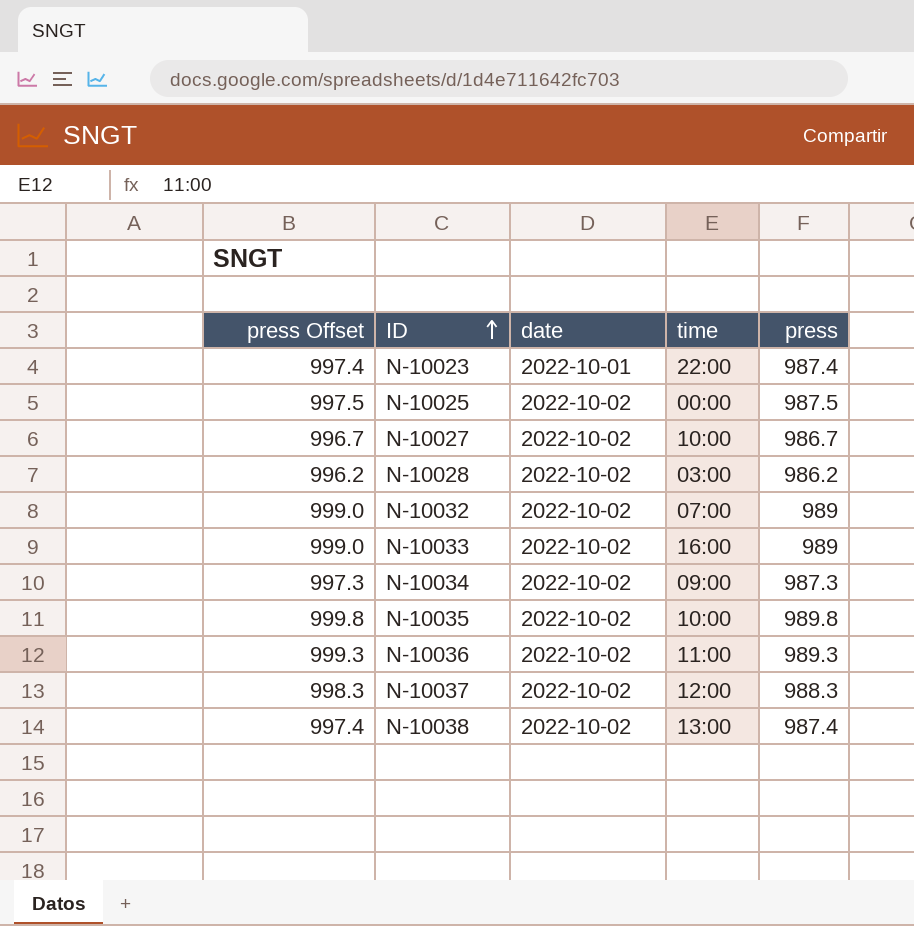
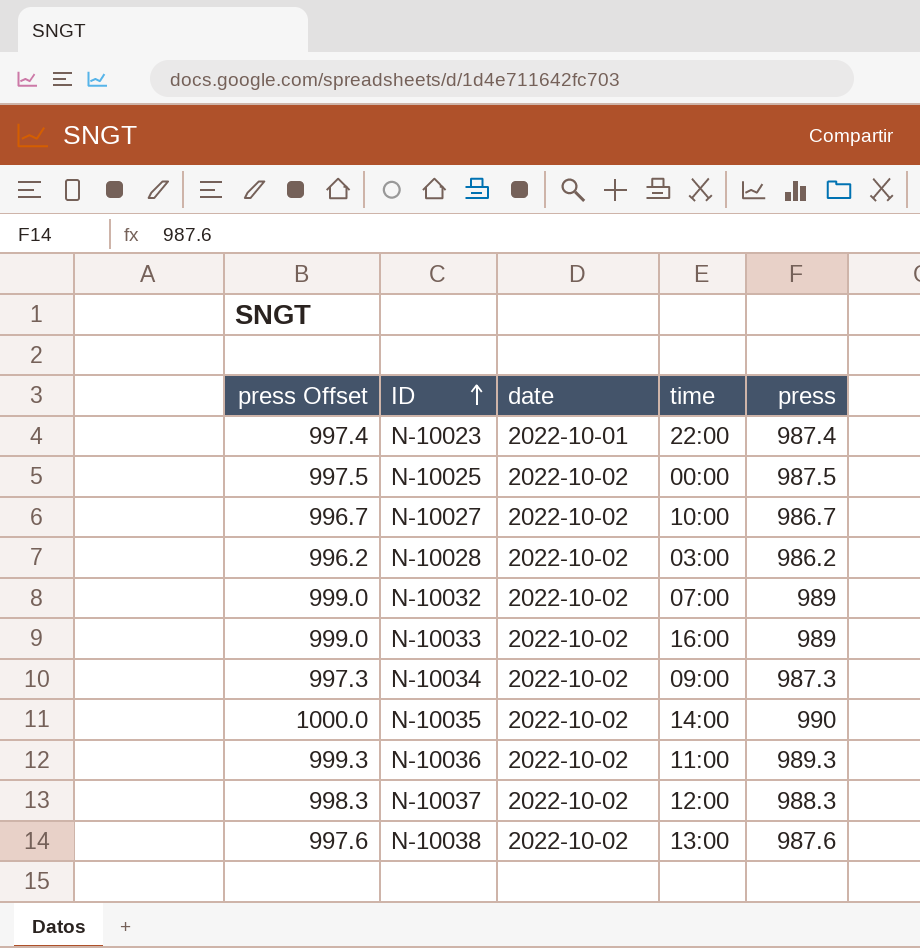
N-10035 | press Offset: 999.8 -> 1000.0
N-10035 | time: 10:00 -> 14:00
N-10035 | press: 989.8 -> 990
N-10038 | press Offset: 997.4 -> 997.6
N-10038 | press: 987.4 -> 987.6

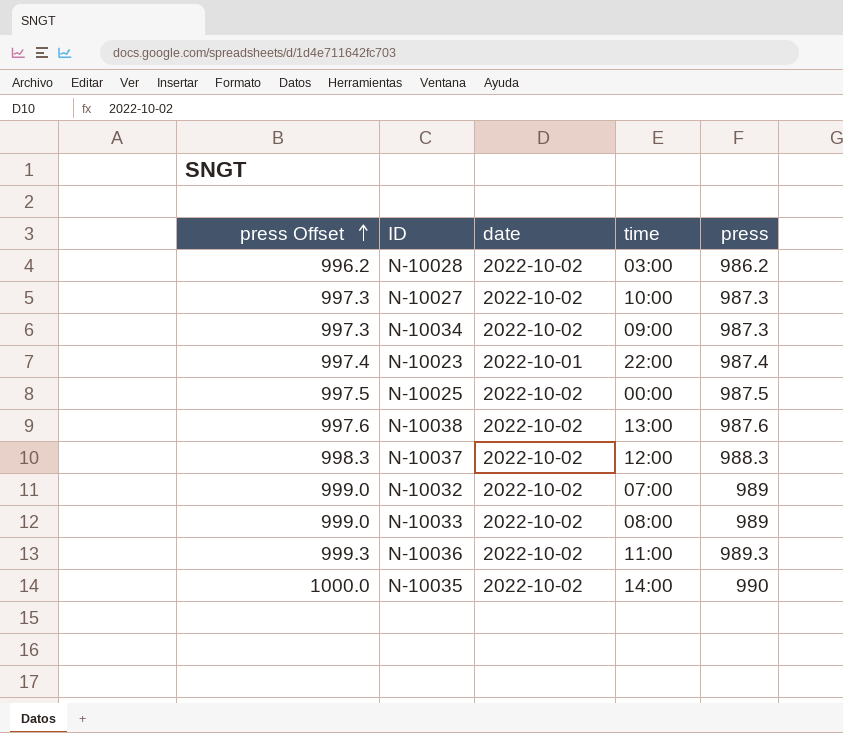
row order: ID ascending -> press Offset ascending
N-10027 | press Offset: 996.7 -> 997.3
N-10027 | press: 986.7 -> 987.3
N-10033 | time: 16:00 -> 08:00

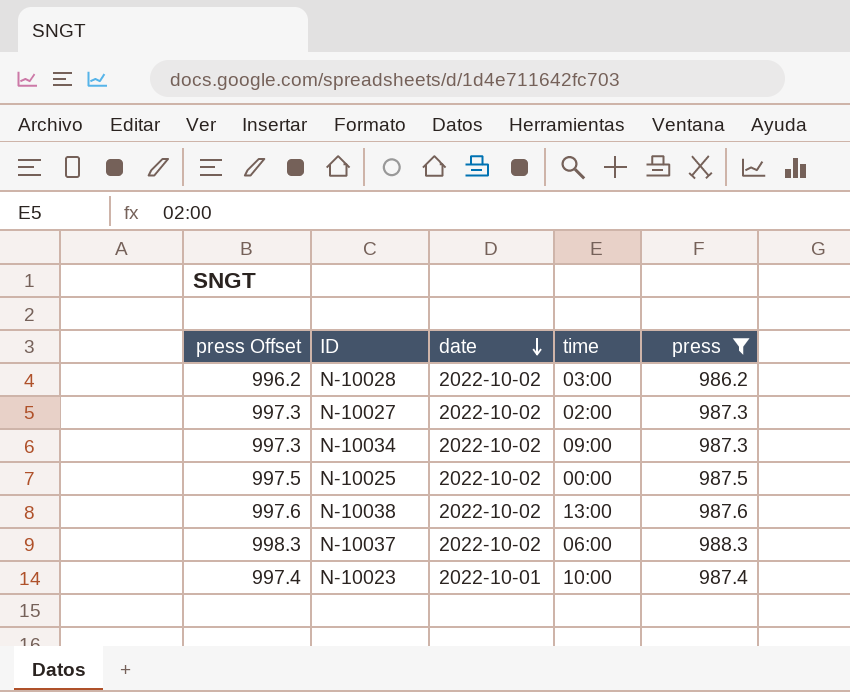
filter: none -> press <= 988.3
row order: press Offset ascending -> date descending
N-10027 | time: 10:00 -> 02:00
N-10037 | time: 12:00 -> 06:00
N-10023 | time: 22:00 -> 10:00

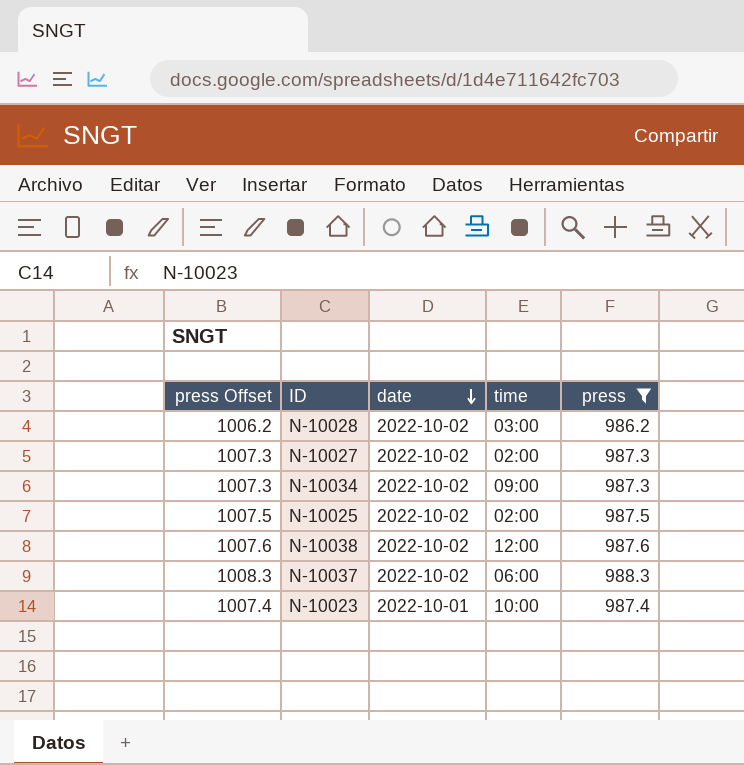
column press Offset | formula: [press] + 10 -> [press] + 20
N-10025 | time: 00:00 -> 02:00
N-10038 | time: 13:00 -> 12:00

